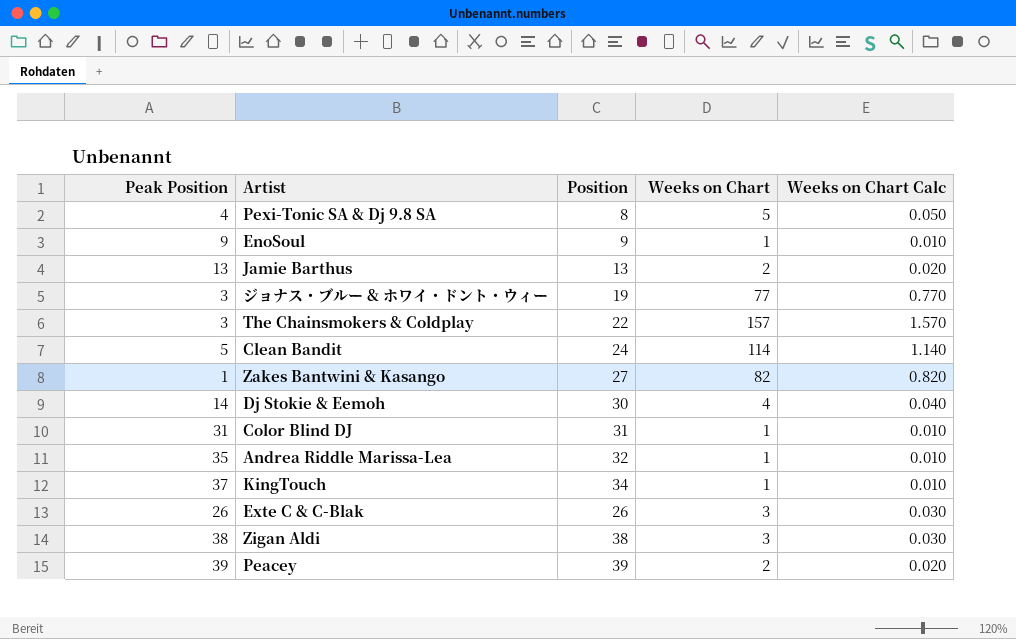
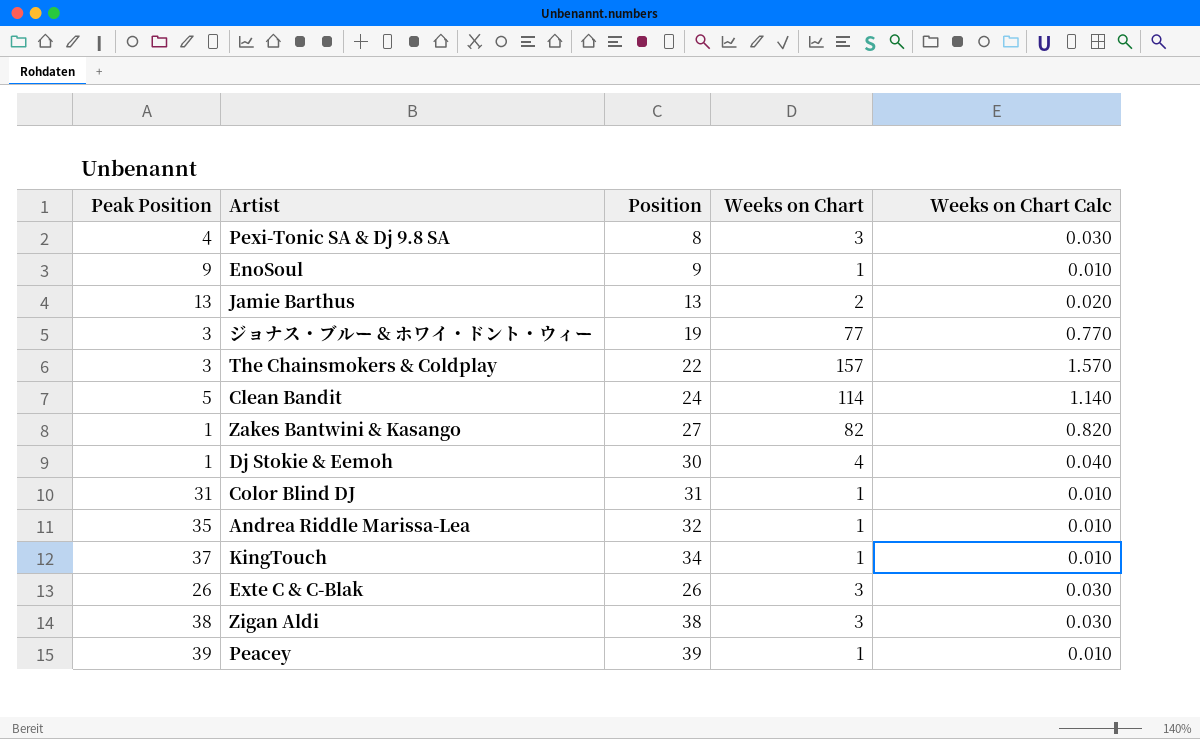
Pexi-Tonic SA & Dj 9.8 SA | Weeks on Chart: 5 -> 3
Pexi-Tonic SA & Dj 9.8 SA | Weeks on Chart Calc: 0.050 -> 0.030
Dj Stokie & Eemoh | Peak Position: 14 -> 1
Peacey | Weeks on Chart: 2 -> 1
Peacey | Weeks on Chart Calc: 0.020 -> 0.010

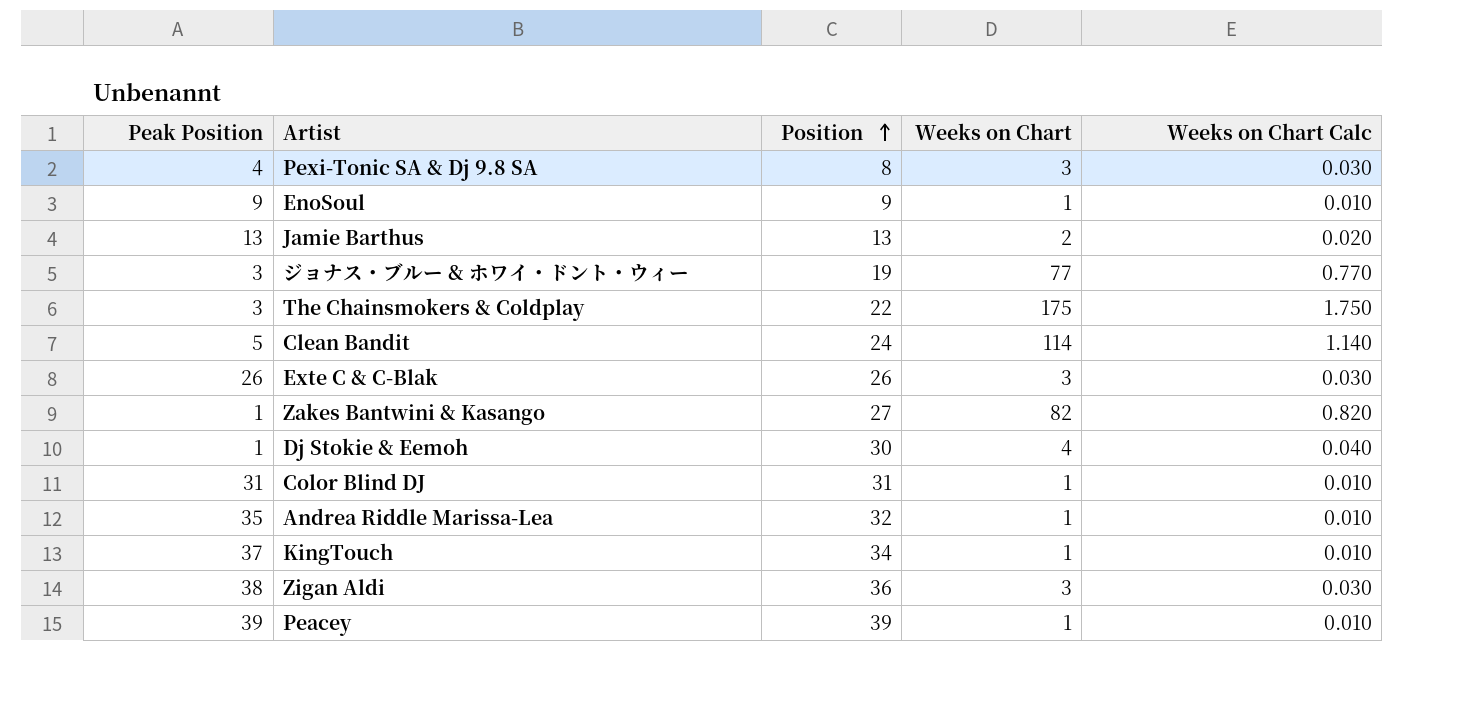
row order: none -> Position ascending
The Chainsmokers & Coldplay | Weeks on Chart: 157 -> 175
The Chainsmokers & Coldplay | Weeks on Chart Calc: 1.570 -> 1.750
Zigan Aldi | Position: 38 -> 36

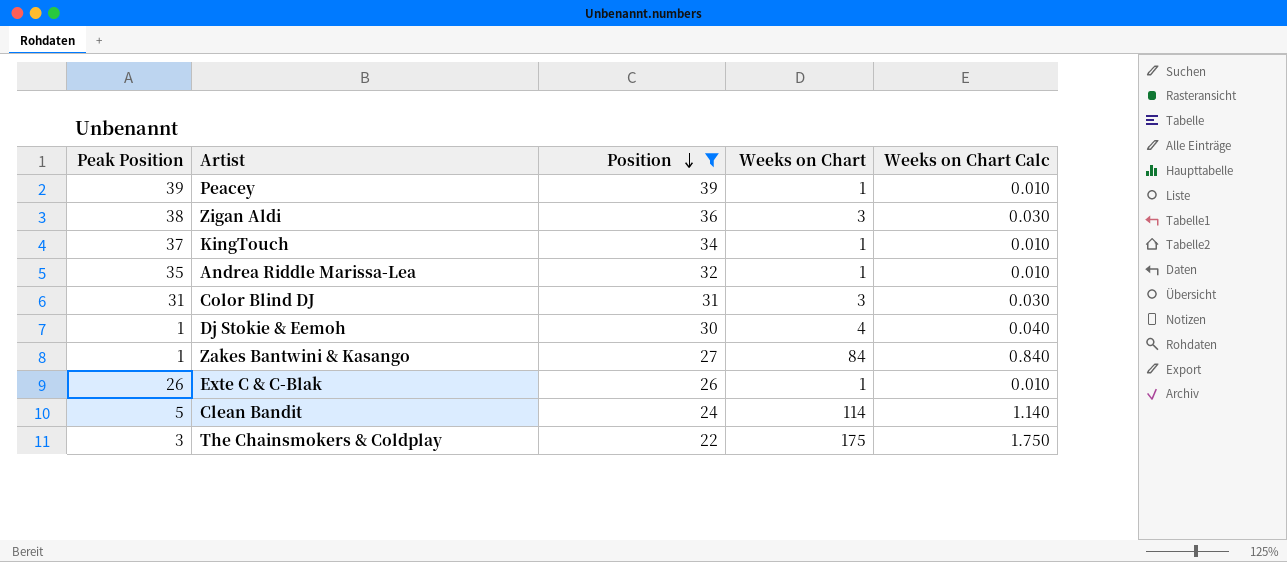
filter: none -> Position >= 22
row order: Position ascending -> Position descending
Color Blind DJ | Weeks on Chart: 1 -> 3
Color Blind DJ | Weeks on Chart Calc: 0.010 -> 0.030
Zakes Bantwini & Kasango | Weeks on Chart: 82 -> 84
Zakes Bantwini & Kasango | Weeks on Chart Calc: 0.820 -> 0.840
Exte C & C-Blak | Weeks on Chart: 3 -> 1
Exte C & C-Blak | Weeks on Chart Calc: 0.030 -> 0.010

